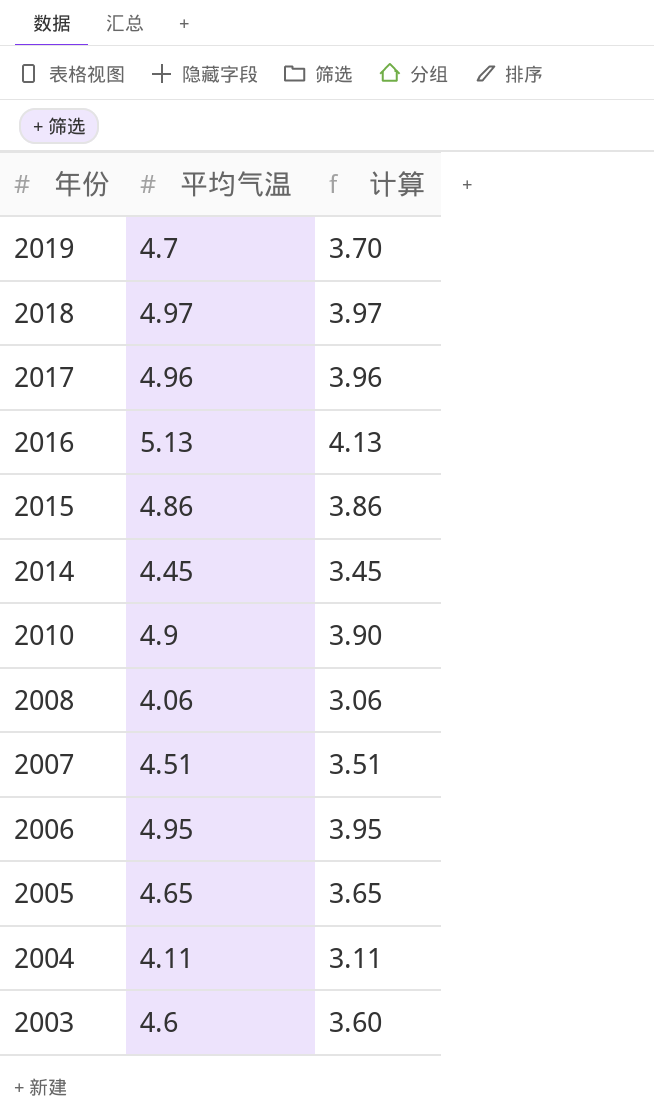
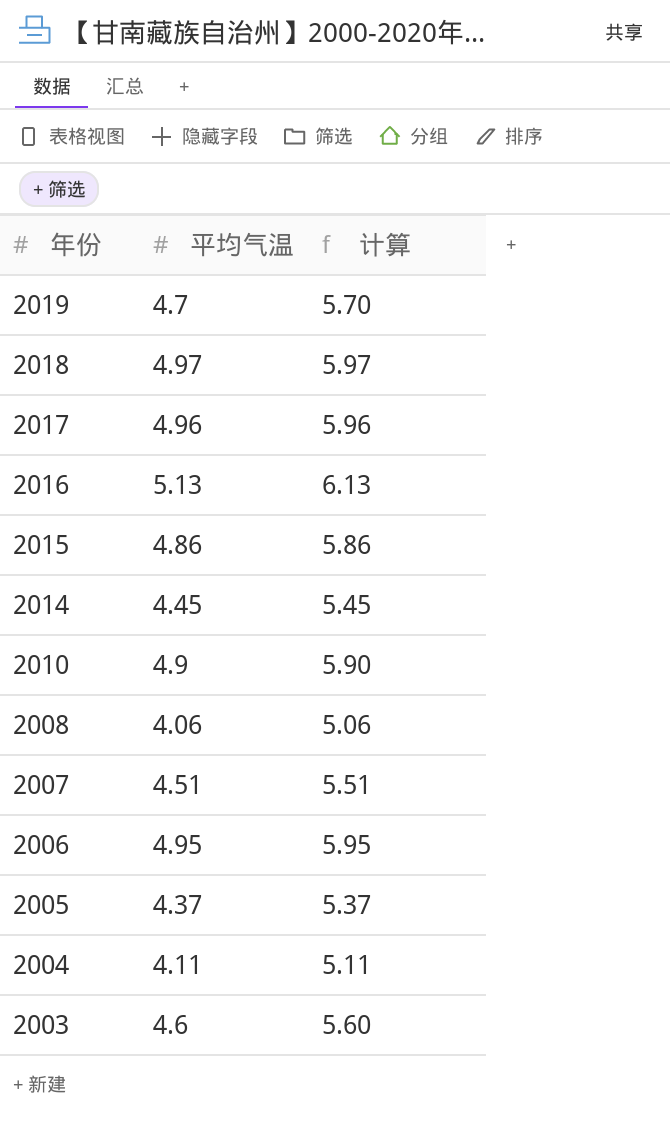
column 计算 | formula: [平均气温] - 1 -> [平均气温] + 1
2005 | 平均气温: 4.65 -> 4.37

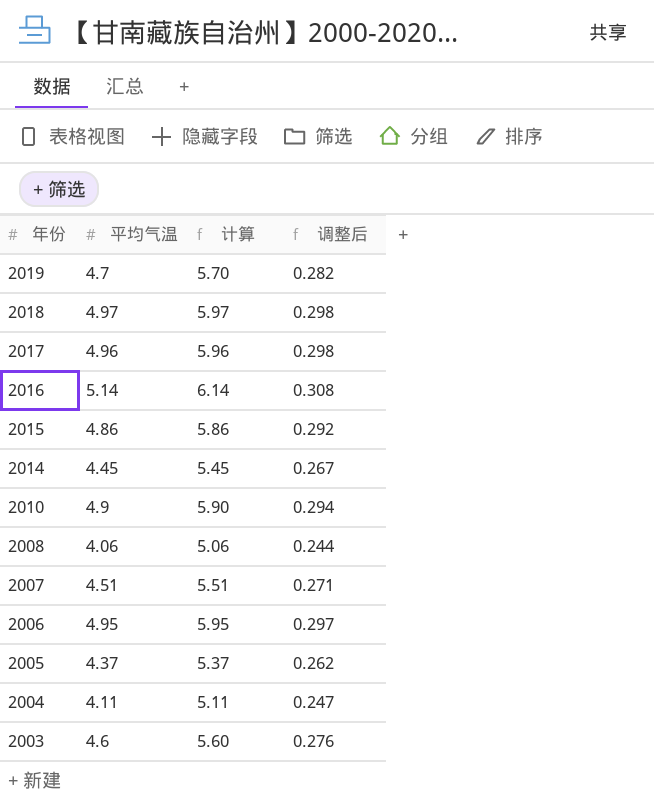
column 调整后 | formula: none -> [平均气温] * 0.06
2016 | 平均气温: 5.13 -> 5.14
2016 | 计算: 6.13 -> 6.14

